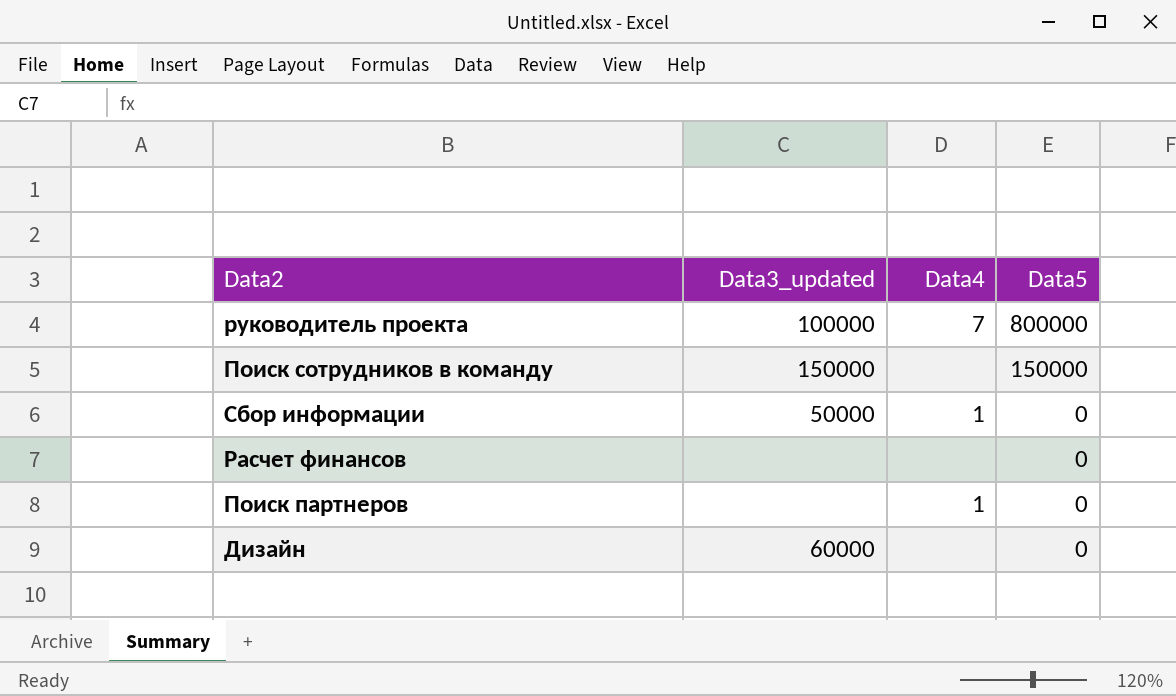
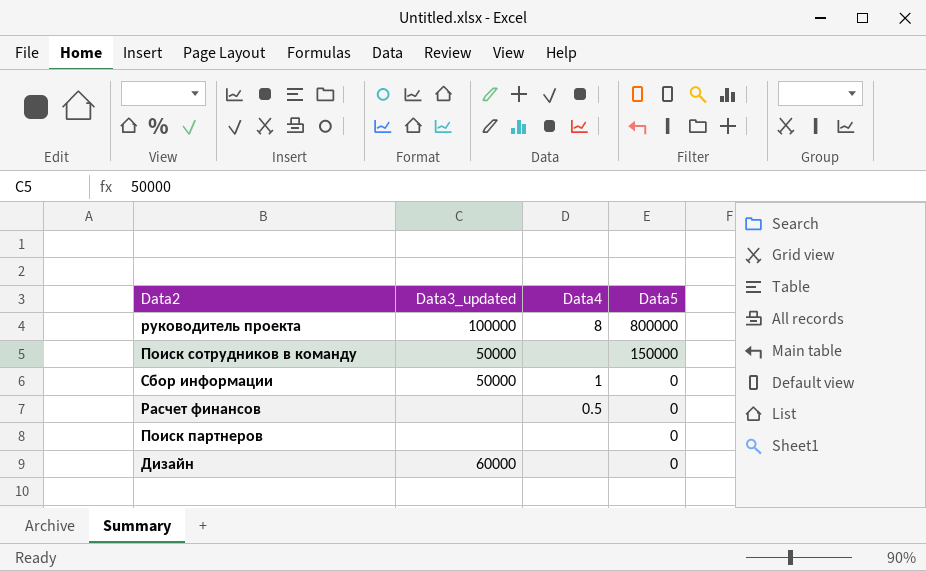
руководитель проекта | Data4: 7 -> 8
Поиск сотрудников в команду | Data3_updated: 150000 -> 50000
Расчет финансов | Data4: none -> 0.5
Поиск партнеров | Data4: 1 -> none

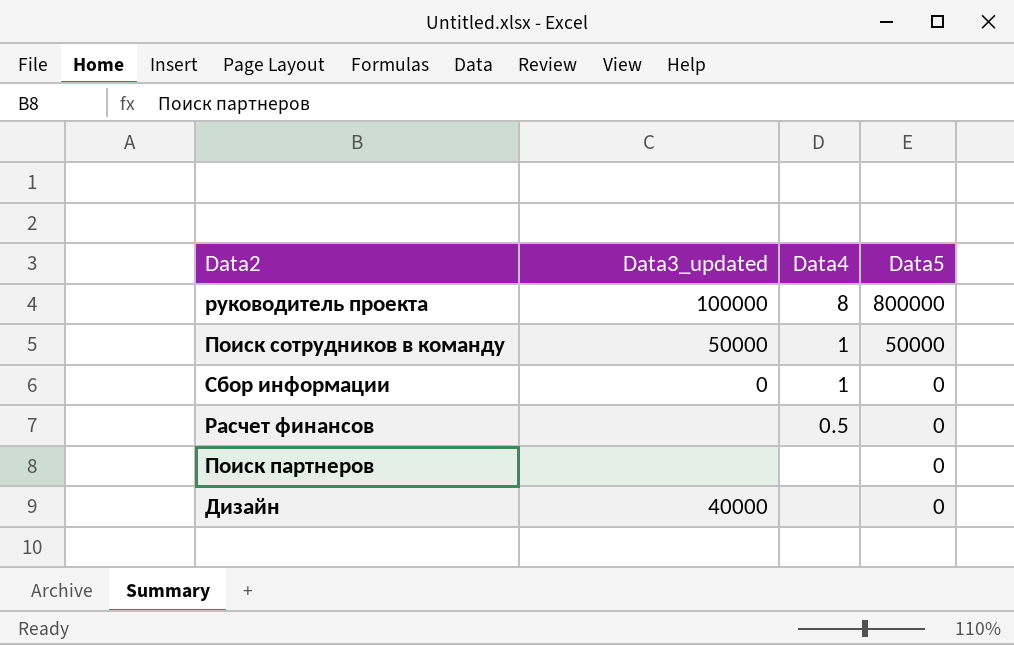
Поиск сотрудников в команду | Data4: none -> 1
Поиск сотрудников в команду | Data5: 150000 -> 50000
Сбор информации | Data3_updated: 50000 -> 0
Дизайн | Data3_updated: 60000 -> 40000

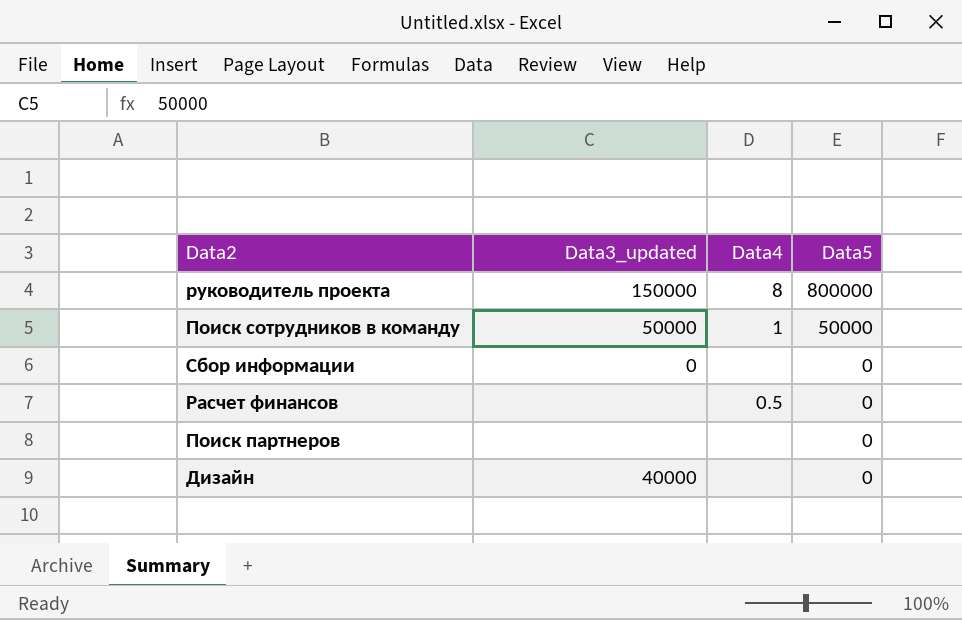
руководитель проекта | Data3_updated: 100000 -> 150000
Сбор информации | Data4: 1 -> none

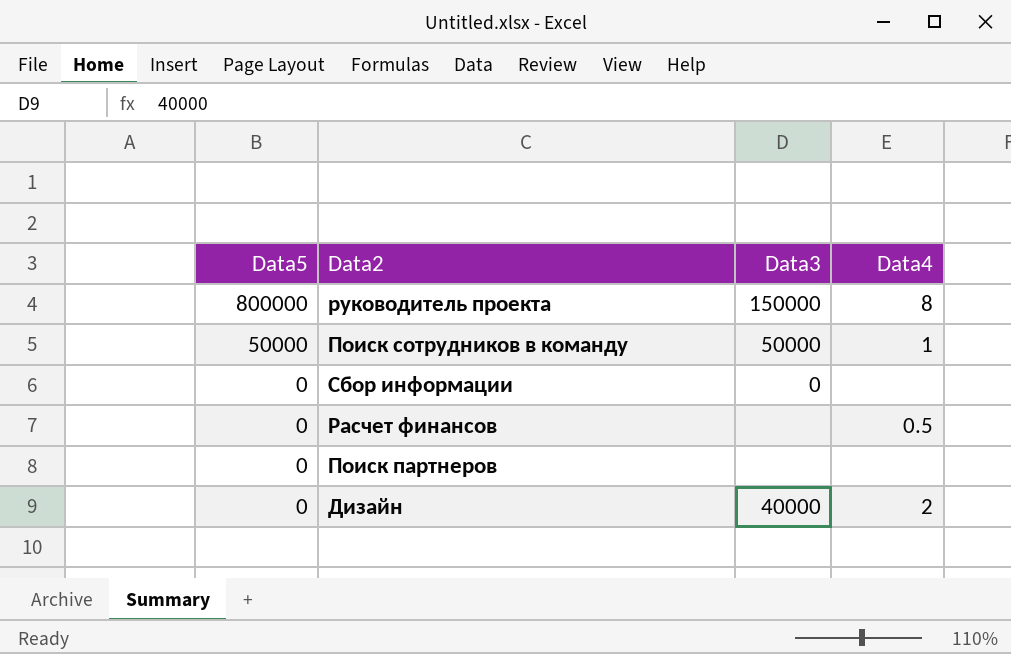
column Data5 | position: 4 -> 1
column name: Data3_updated -> Data3
Дизайн | Data4: none -> 2

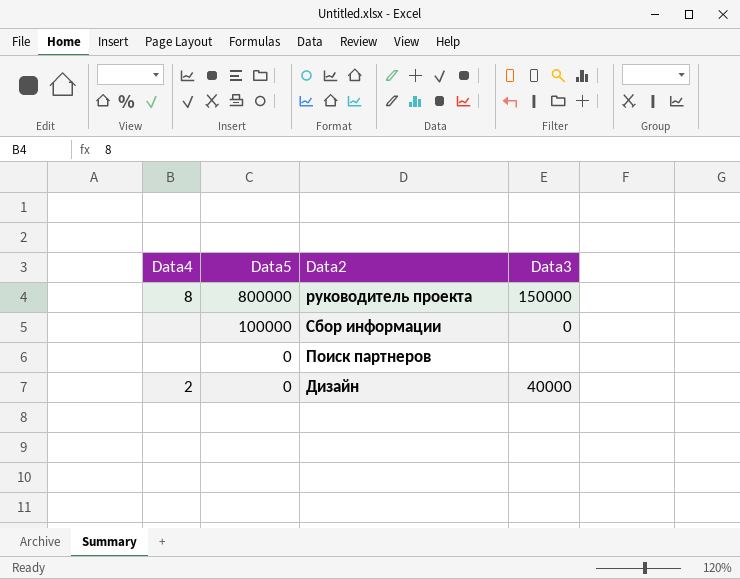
column Data4 | position: 4 -> 1
row Поиск сотрудников в команду: 50000 | 50000 | 1 -> none
row Расчет финансов: 0 | none | 0.5 -> none
Сбор информации | Data5: 0 -> 100000

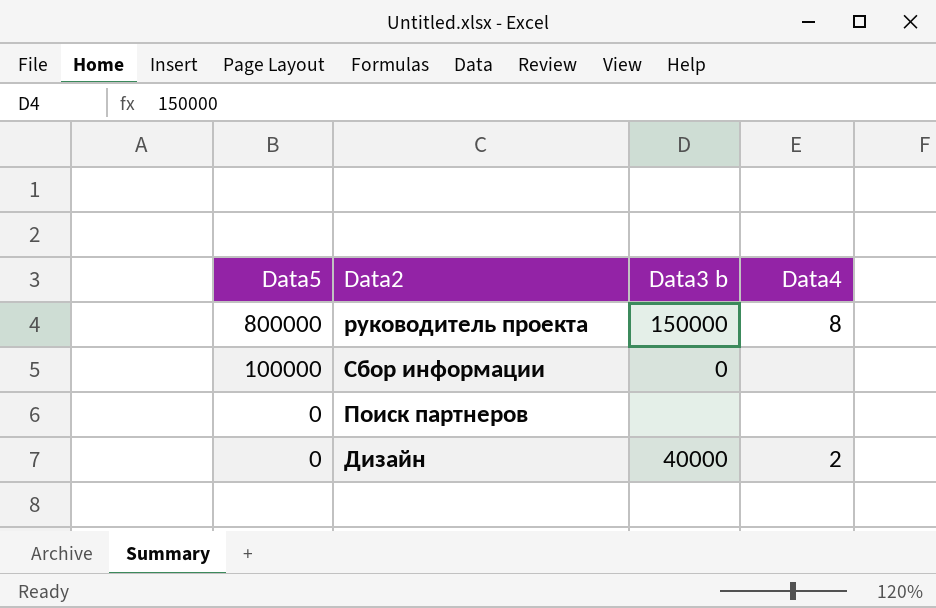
column name: Data3 -> Data3 b
column Data4 | position: 1 -> 4

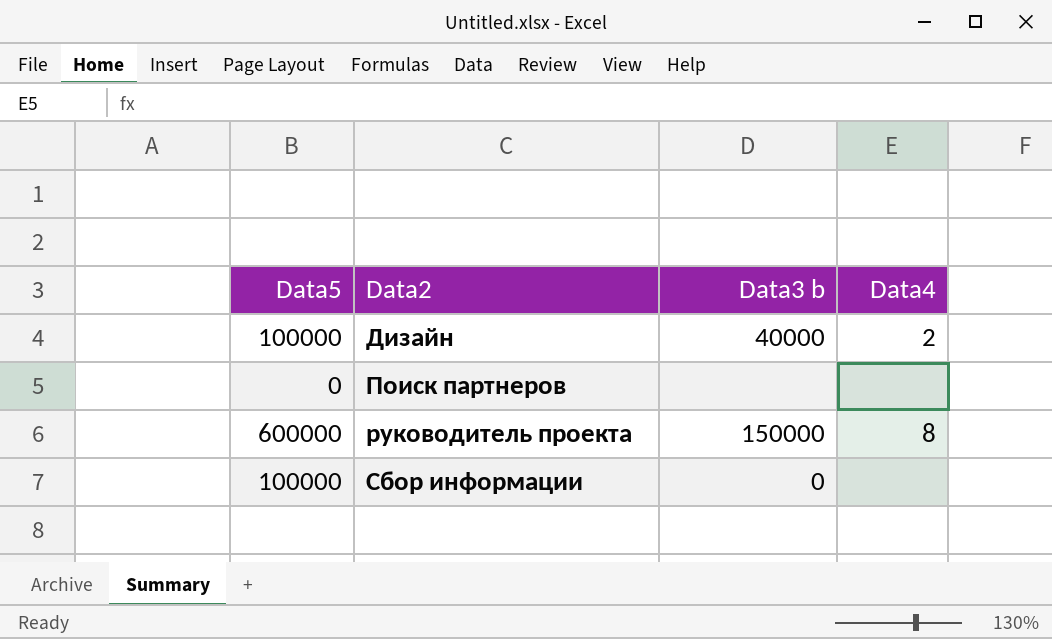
row order: Data5 descending -> Data2 ascending
Дизайн | Data5: 0 -> 100000
руководитель проекта | Data5: 800000 -> 600000

